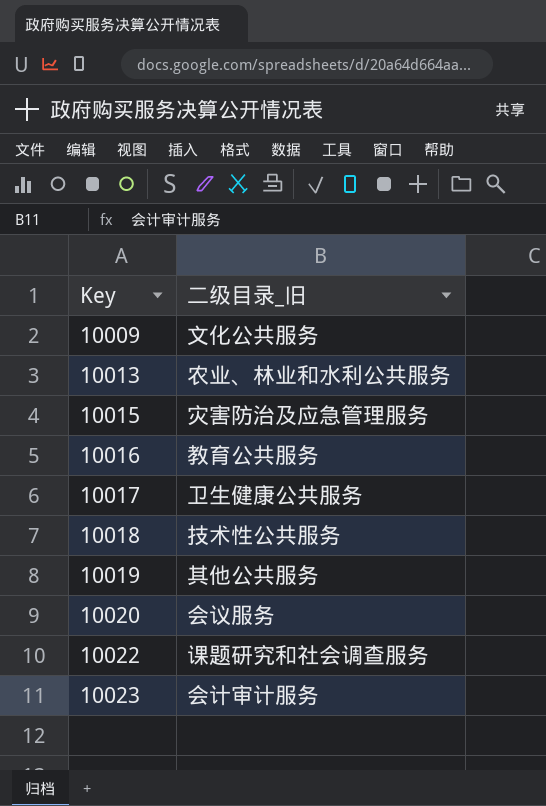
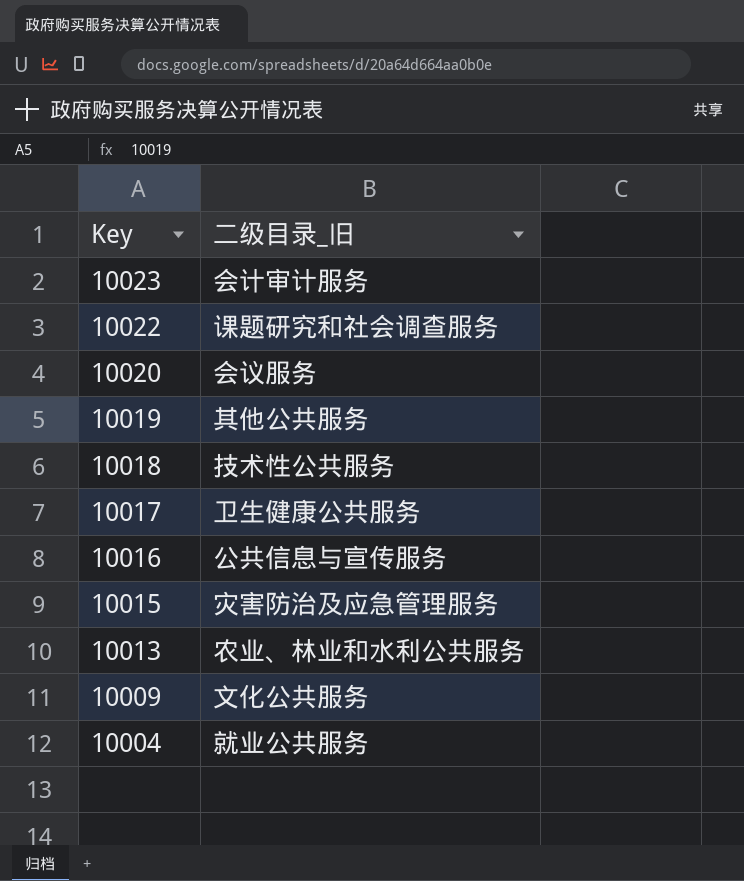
row order: Key ascending -> Key descending
10016 | 二级目录_旧: 教育公共服务 -> 公共信息与宣传服务
row 10004: none -> 就业公共服务

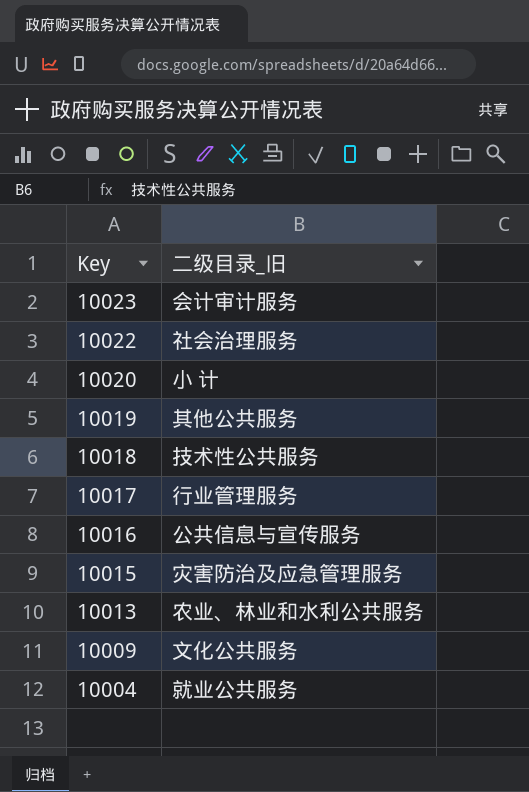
10022 | 二级目录_旧: 课题研究和社会调查服务 -> 社会治理服务
10020 | 二级目录_旧: 会议服务 -> 小 计
10017 | 二级目录_旧: 卫生健康公共服务 -> 行业管理服务

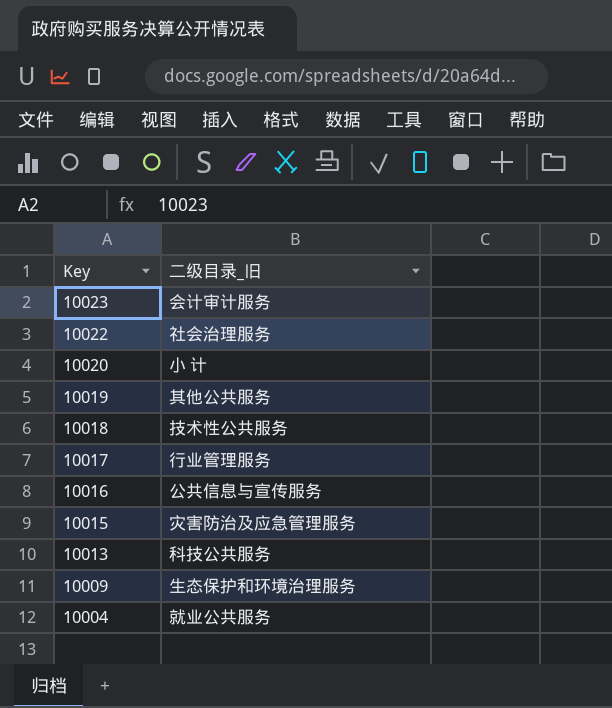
10013 | 二级目录_旧: 农业、林业和水利公共服务 -> 科技公共服务
10009 | 二级目录_旧: 文化公共服务 -> 生态保护和环境治理服务

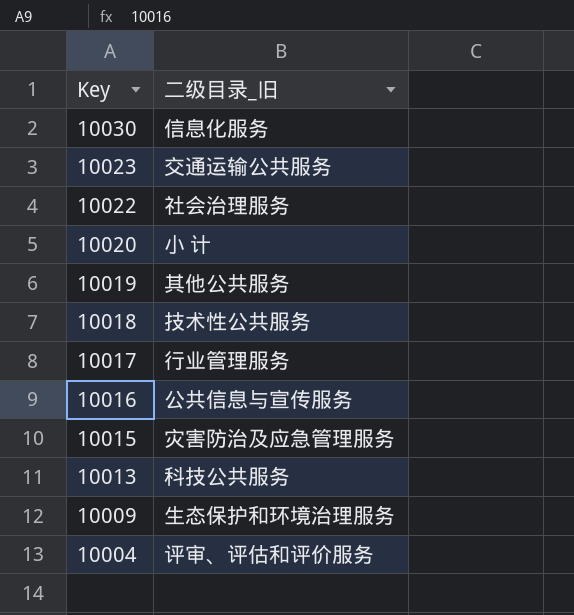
row 10030: none -> 信息化服务
10023 | 二级目录_旧: 会计审计服务 -> 交通运输公共服务
10004 | 二级目录_旧: 就业公共服务 -> 评审、评估和评价服务

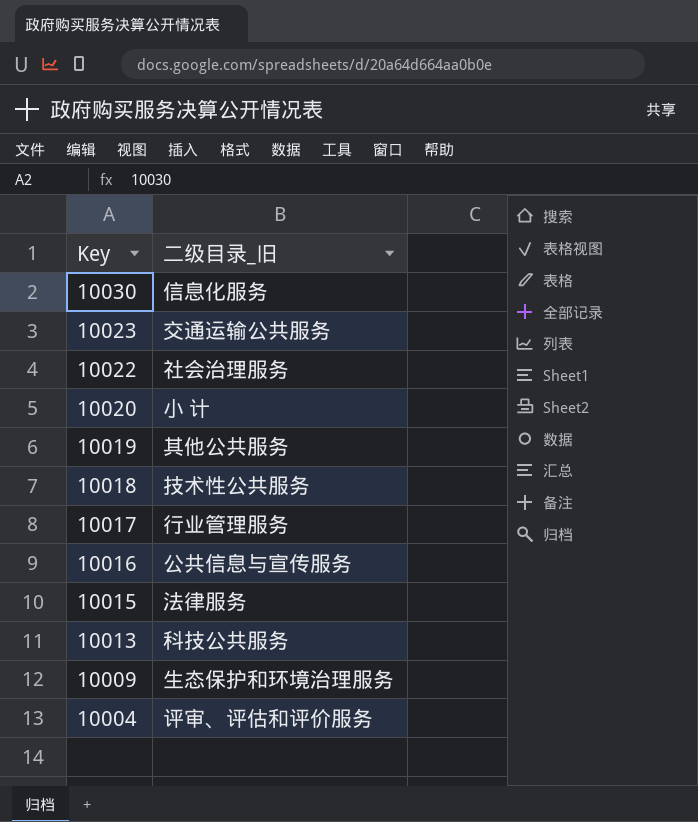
10015 | 二级目录_旧: 灾害防治及应急管理服务 -> 法律服务

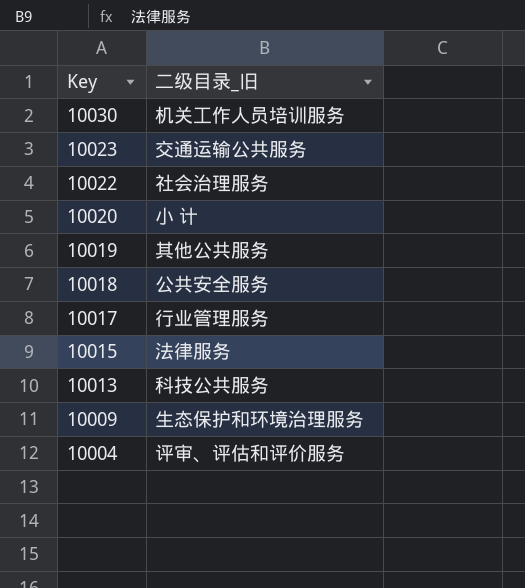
row 10016: 公共信息与宣传服务 -> none
10030 | 二级目录_旧: 信息化服务 -> 机关工作人员培训服务
10018 | 二级目录_旧: 技术性公共服务 -> 公共安全服务

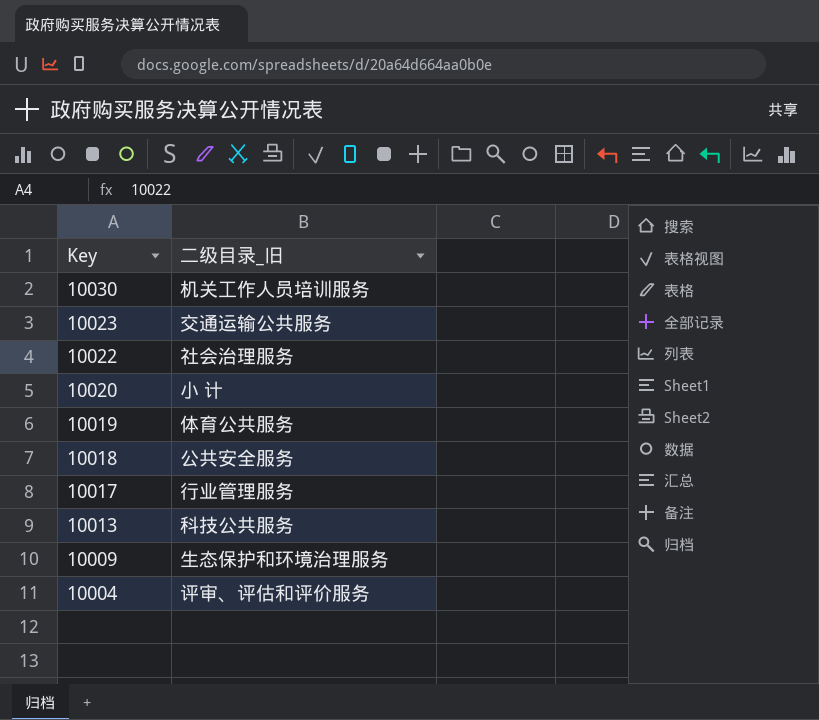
row 10015: 法律服务 -> none
10019 | 二级目录_旧: 其他公共服务 -> 体育公共服务

